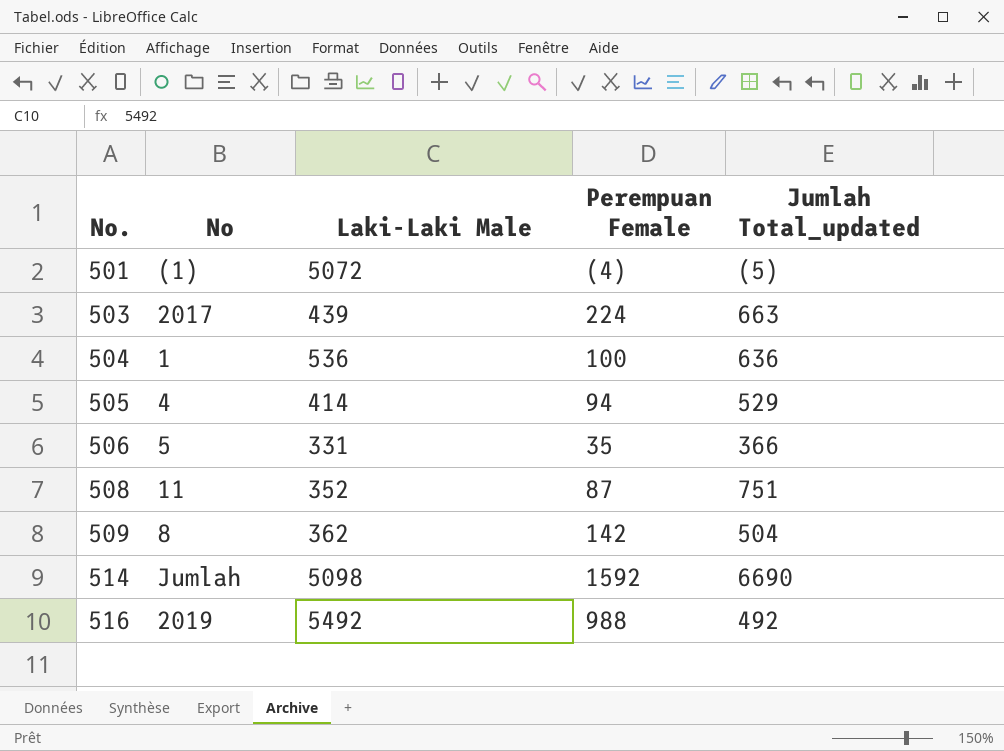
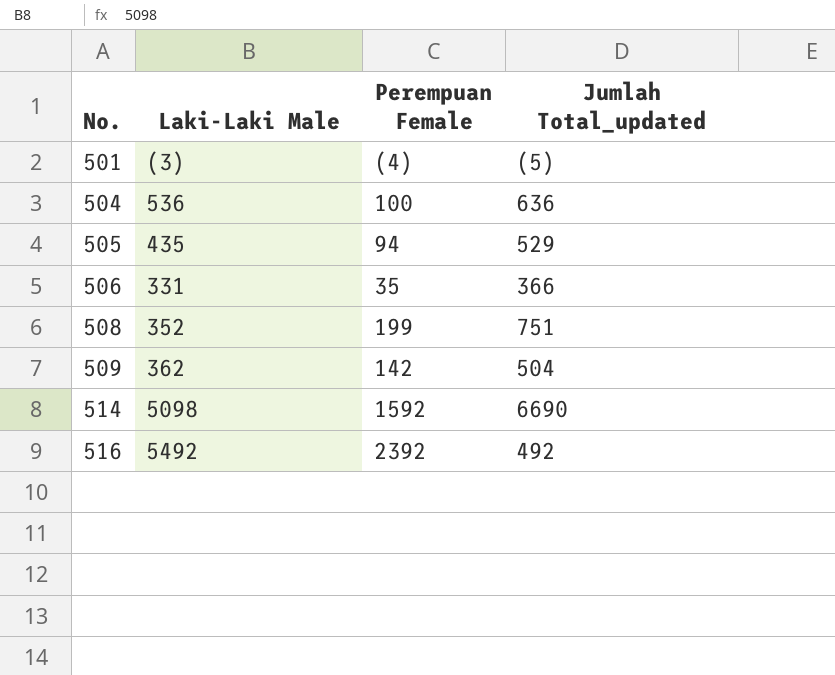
column No | position: 2 -> none
row 503: 2017 | 439 | 224 | 663 -> none
501 | Laki-Laki Male: 5072 -> (3)
505 | Laki-Laki Male: 414 -> 435
508 | Perempuan Female: 87 -> 199
516 | Perempuan Female: 988 -> 2392

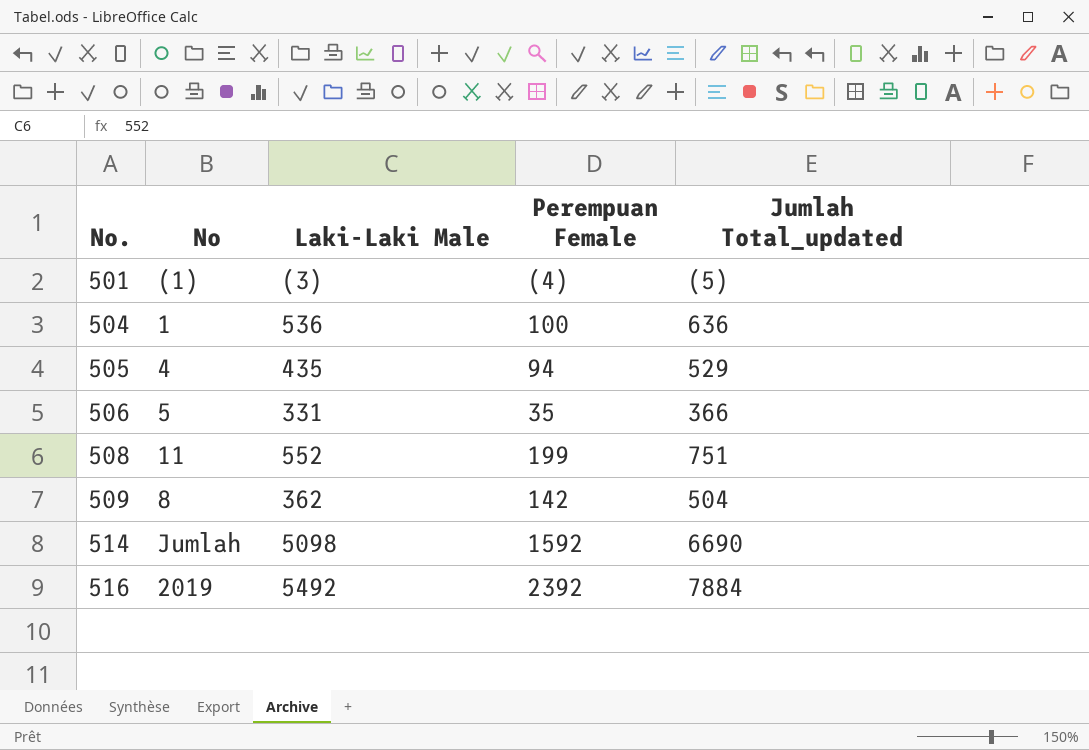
column No | position: none -> 2
508 | Laki-Laki Male: 352 -> 552
516 | Jumlah Total_updated: 492 -> 7884

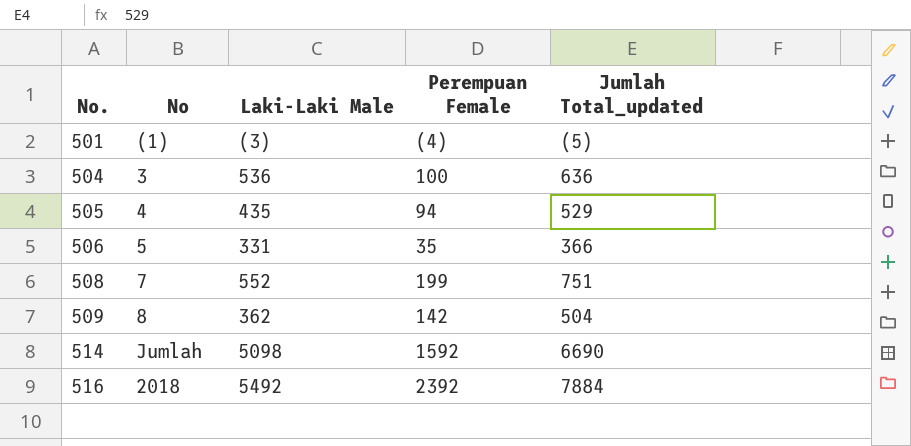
504 | No: 1 -> 3
508 | No: 11 -> 7
516 | No: 2019 -> 2018

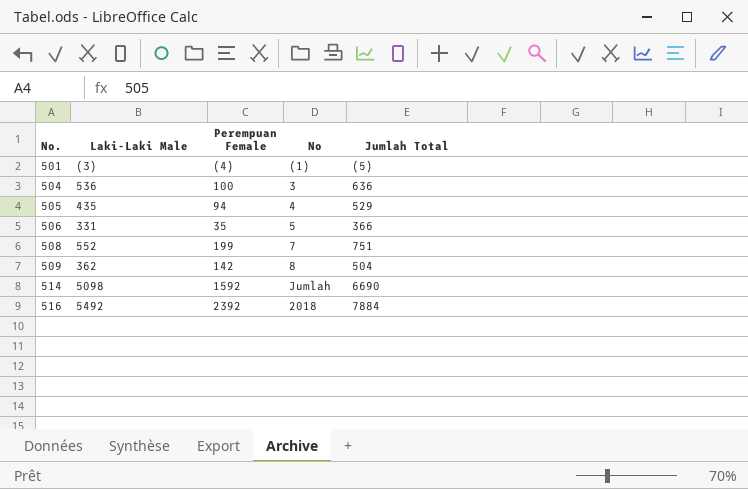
column No | position: 2 -> 4
column name: Jumlah Total_updated -> Jumlah Total

